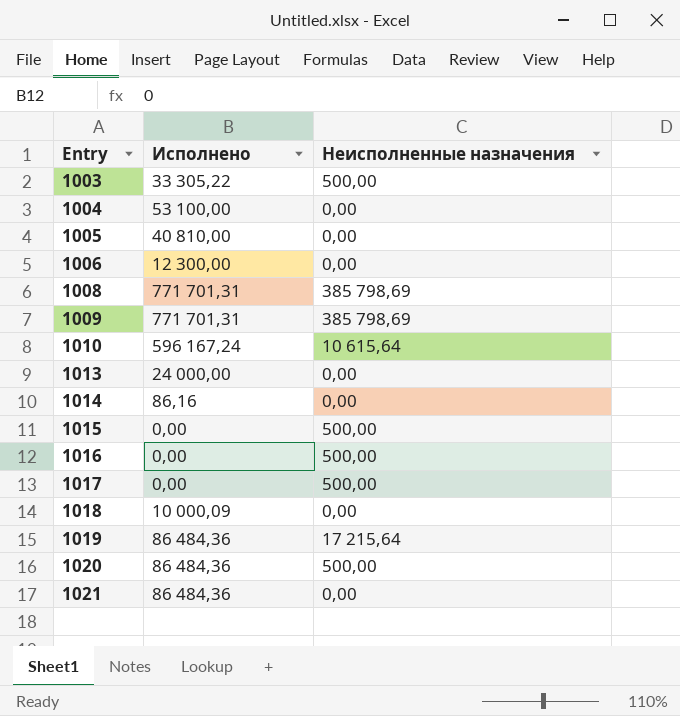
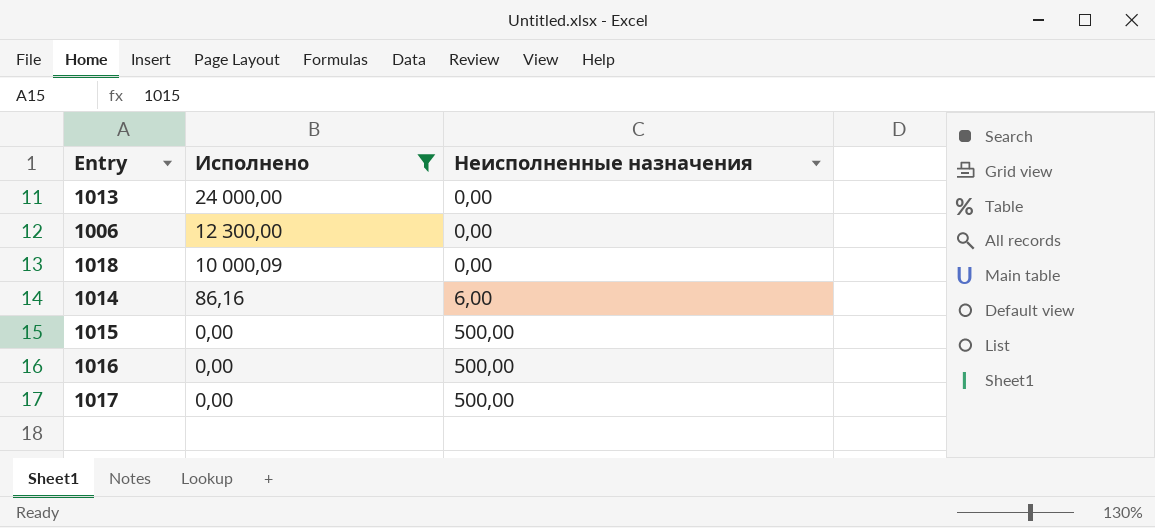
filter: none -> Исполнено <= 24 000,00
row order: Entry ascending -> Исполнено descending
1014 | Неисполненные назначения: 0,00 -> 6,00

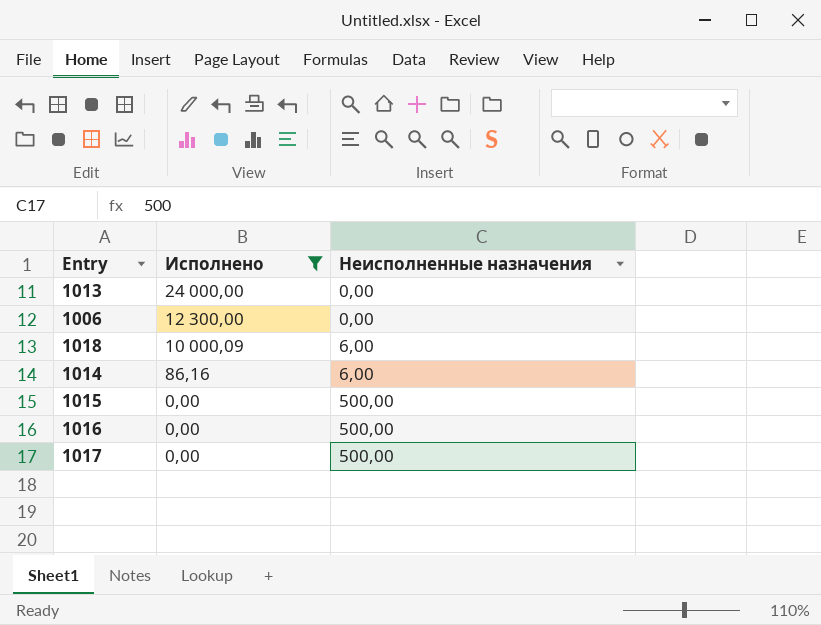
1018 | Неисполненные назначения: 0,00 -> 6,00

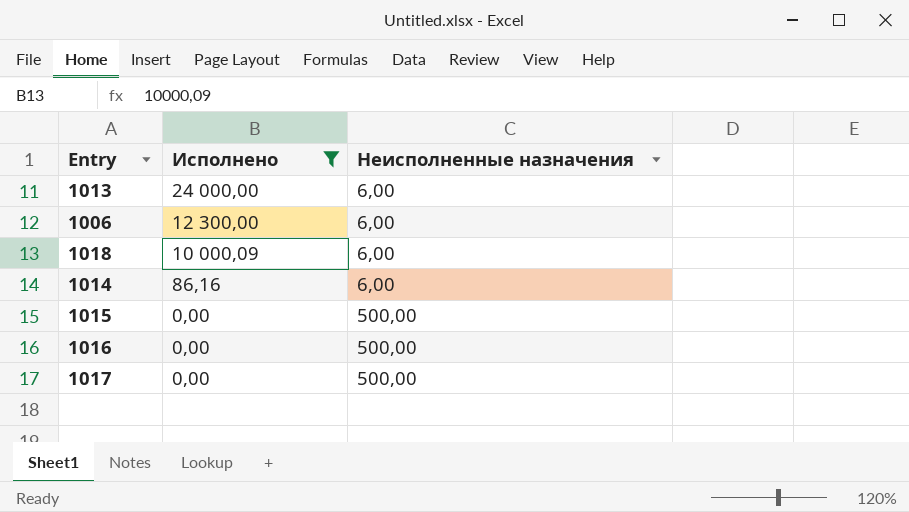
1013 | Неисполненные назначения: 0,00 -> 6,00
1006 | Неисполненные назначения: 0,00 -> 6,00

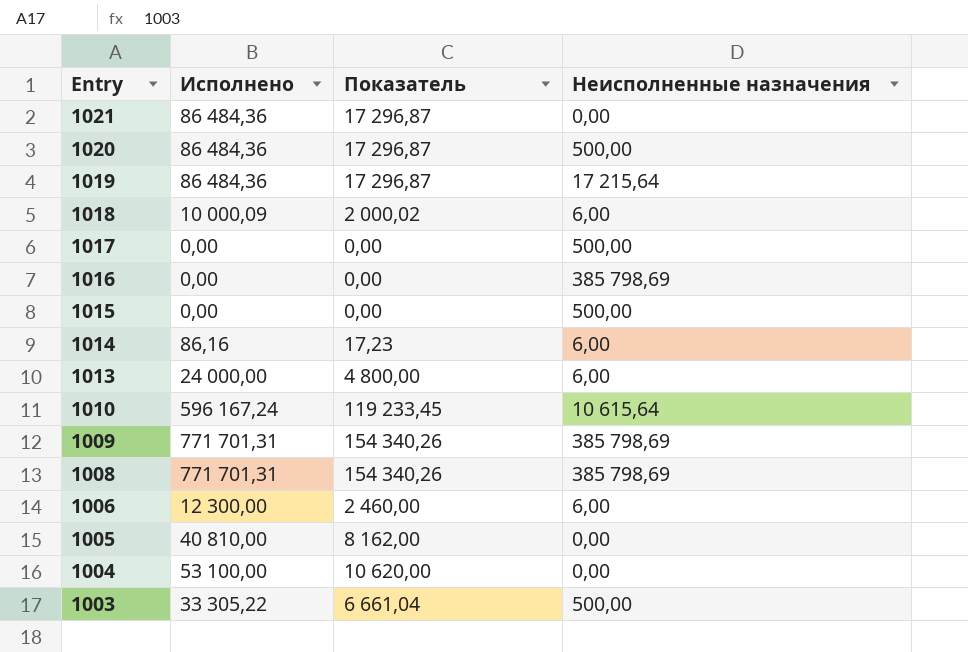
filter: Исполнено <= 24 000,00 -> none
row order: Исполнено descending -> Entry descending
column Показатель | formula: none -> [Исполнено] * 0,2
1016 | Неисполненные назначения: 500,00 -> 385 798,69

